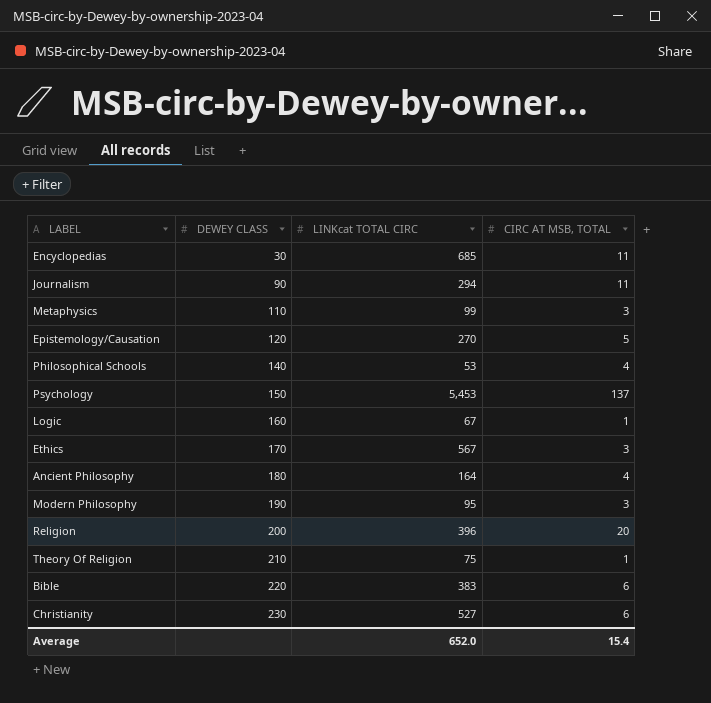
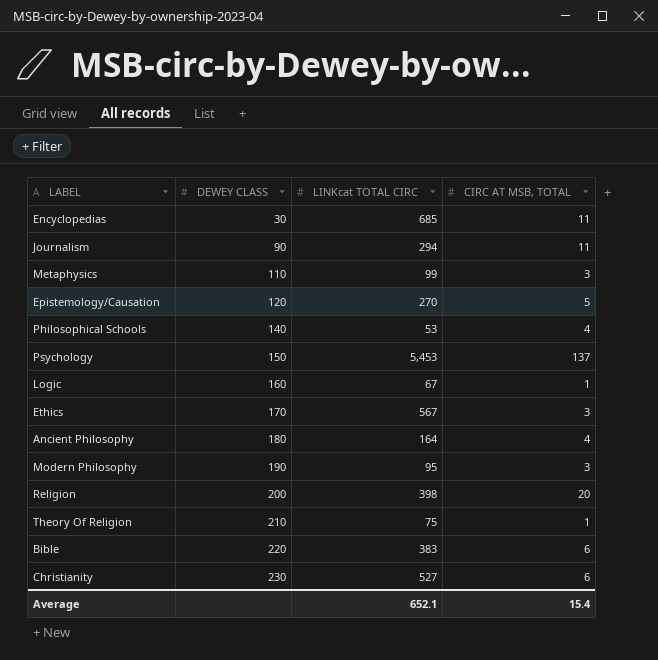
Religion | LINKcat TOTAL CIRC: 396 -> 398
Average | LINKcat TOTAL CIRC: 652.0 -> 652.1

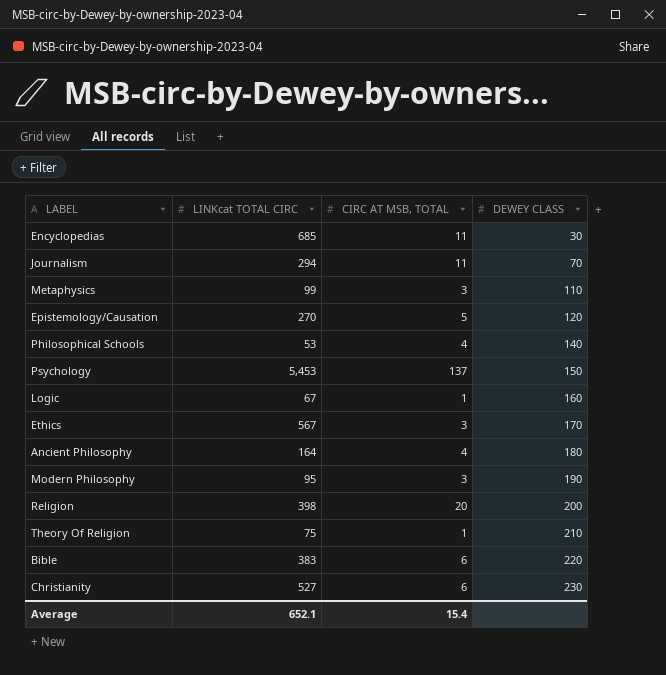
column DEWEY CLASS | position: 2 -> 4
Journalism | DEWEY CLASS: 90 -> 70

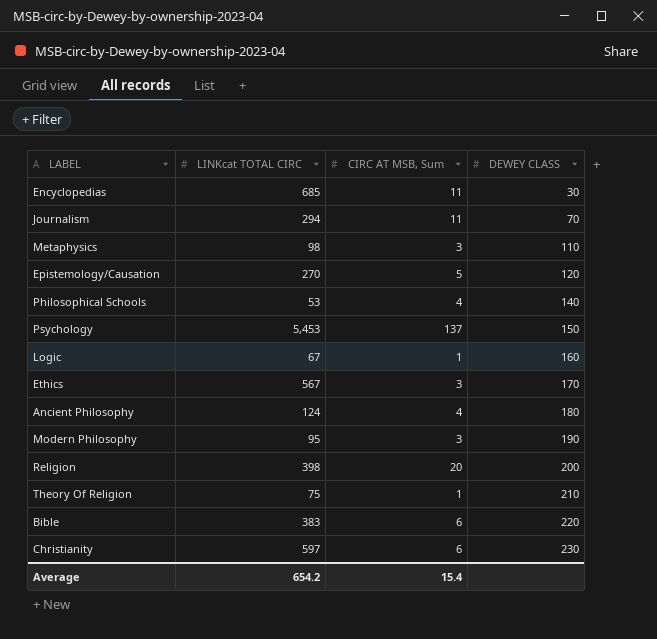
column name: CIRC AT MSB, TOTAL -> CIRC AT MSB, Sum
Metaphysics | LINKcat TOTAL CIRC: 99 -> 98
Ancient Philosophy | LINKcat TOTAL CIRC: 164 -> 124
Christianity | LINKcat TOTAL CIRC: 527 -> 597
Average | LINKcat TOTAL CIRC: 652.1 -> 654.2

